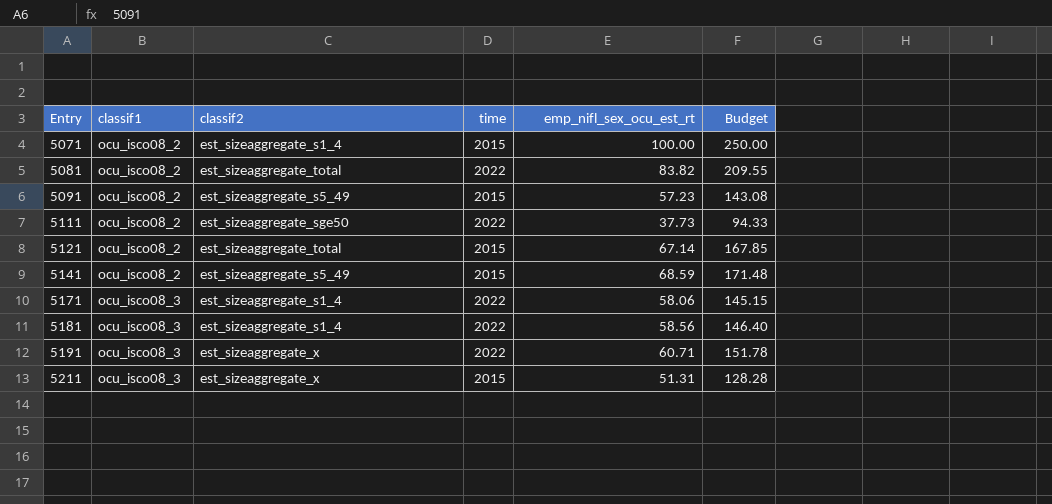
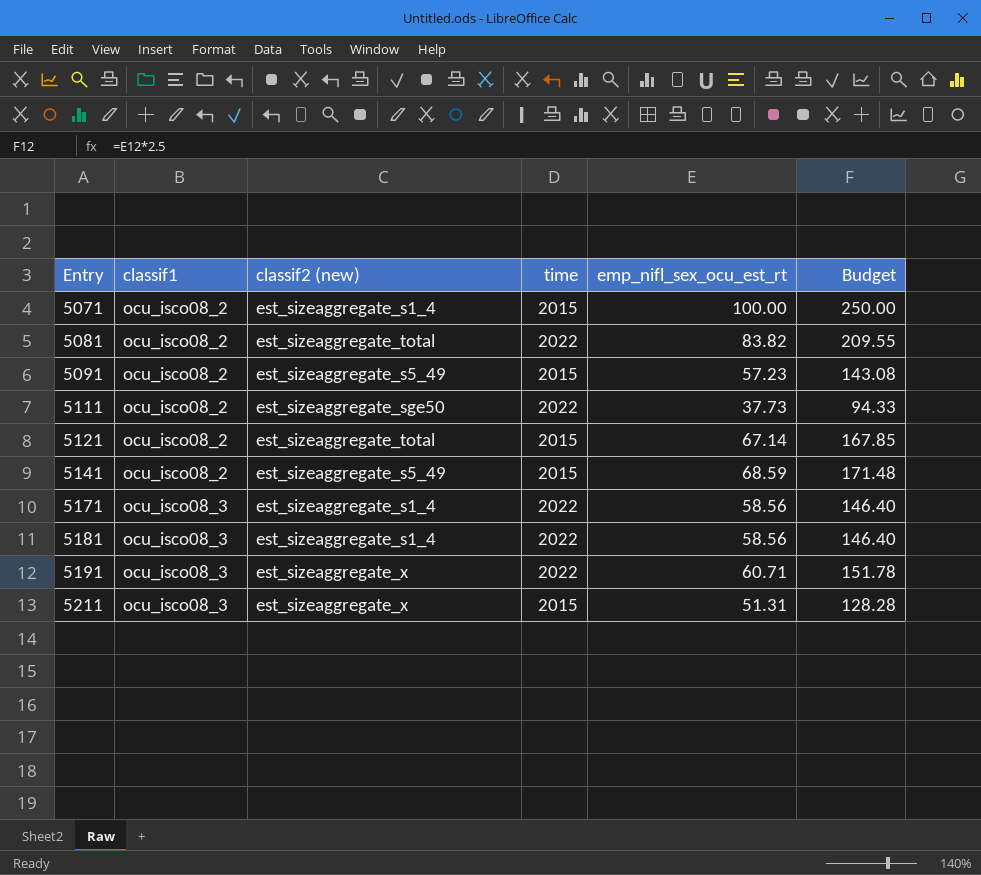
column name: classif2 -> classif2 (new)
5171 | emp_nifl_sex_ocu_est_rt: 58.06 -> 58.56
5171 | Budget: 145.15 -> 146.40

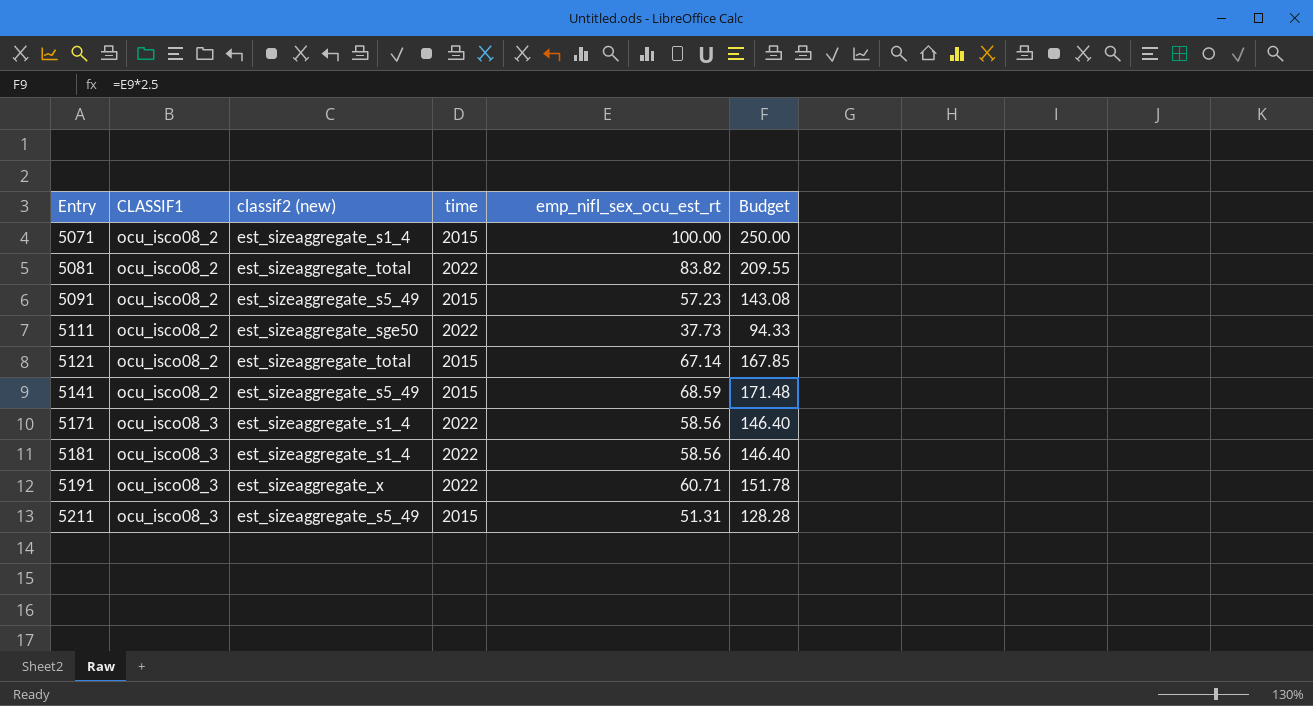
column name: classif1 -> CLASSIF1
5211 | classif2 (new): est_sizeaggregate_x -> est_sizeaggregate_s5_49

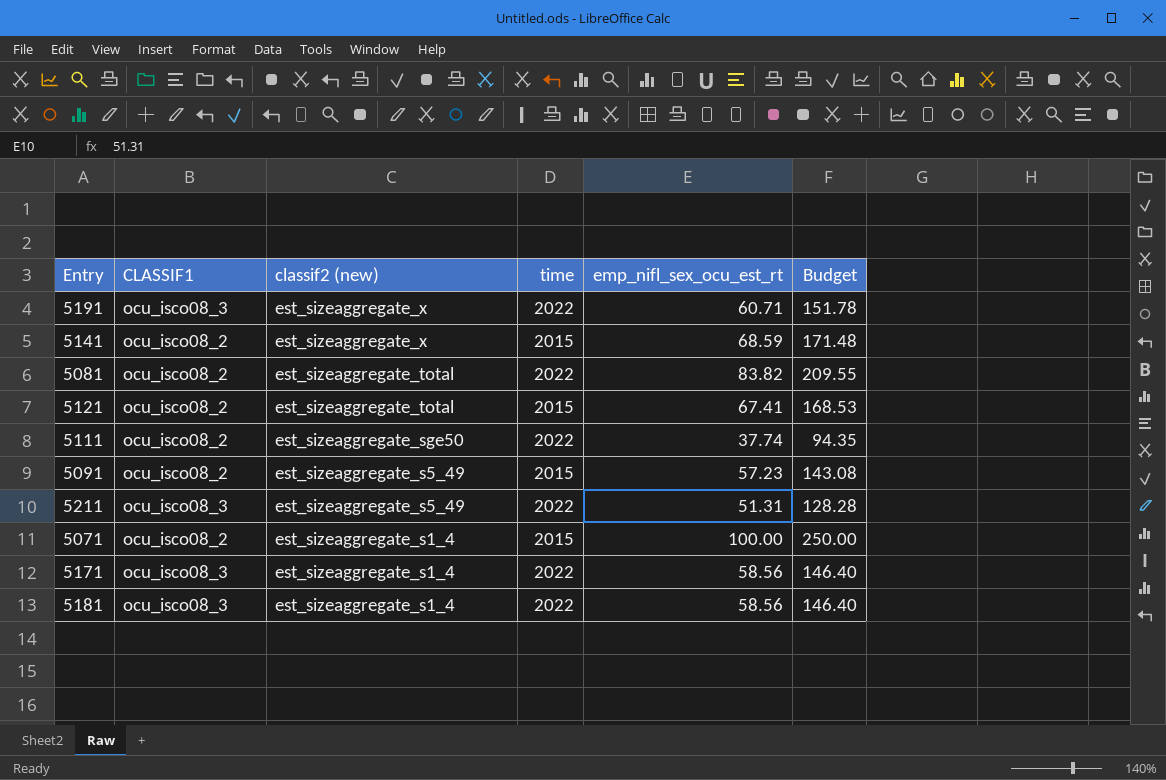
row order: Entry ascending -> classif2 (new) descending
5141 | classif2 (new): est_sizeaggregate_s5_49 -> est_sizeaggregate_x
5121 | emp_nifl_sex_ocu_est_rt: 67.14 -> 67.41
5121 | Budget: 167.85 -> 168.53
5111 | emp_nifl_sex_ocu_est_rt: 37.73 -> 37.74
5111 | Budget: 94.33 -> 94.35
5211 | time: 2015 -> 2022

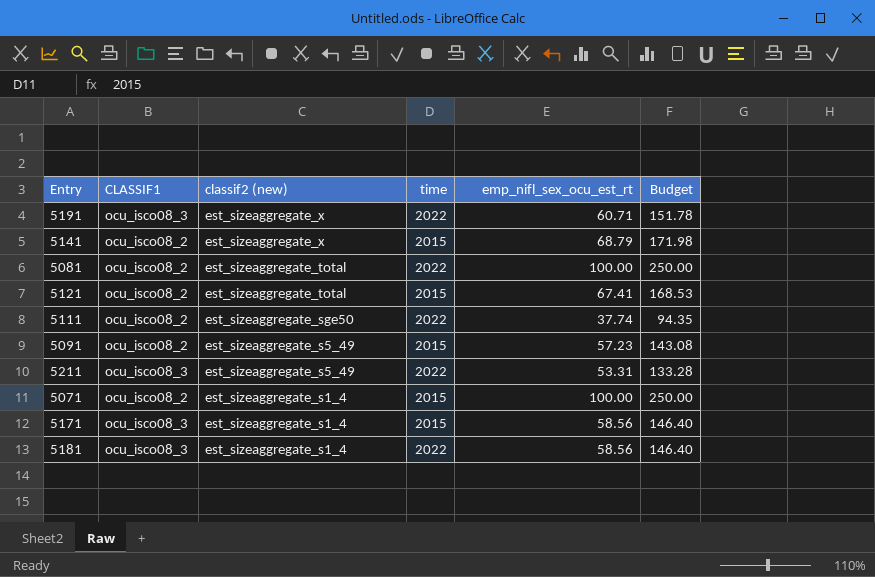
5141 | emp_nifl_sex_ocu_est_rt: 68.59 -> 68.79
5141 | Budget: 171.48 -> 171.98
5081 | emp_nifl_sex_ocu_est_rt: 83.82 -> 100.00
5081 | Budget: 209.55 -> 250.00
5211 | emp_nifl_sex_ocu_est_rt: 51.31 -> 53.31
5211 | Budget: 128.28 -> 133.28
5171 | time: 2022 -> 2015

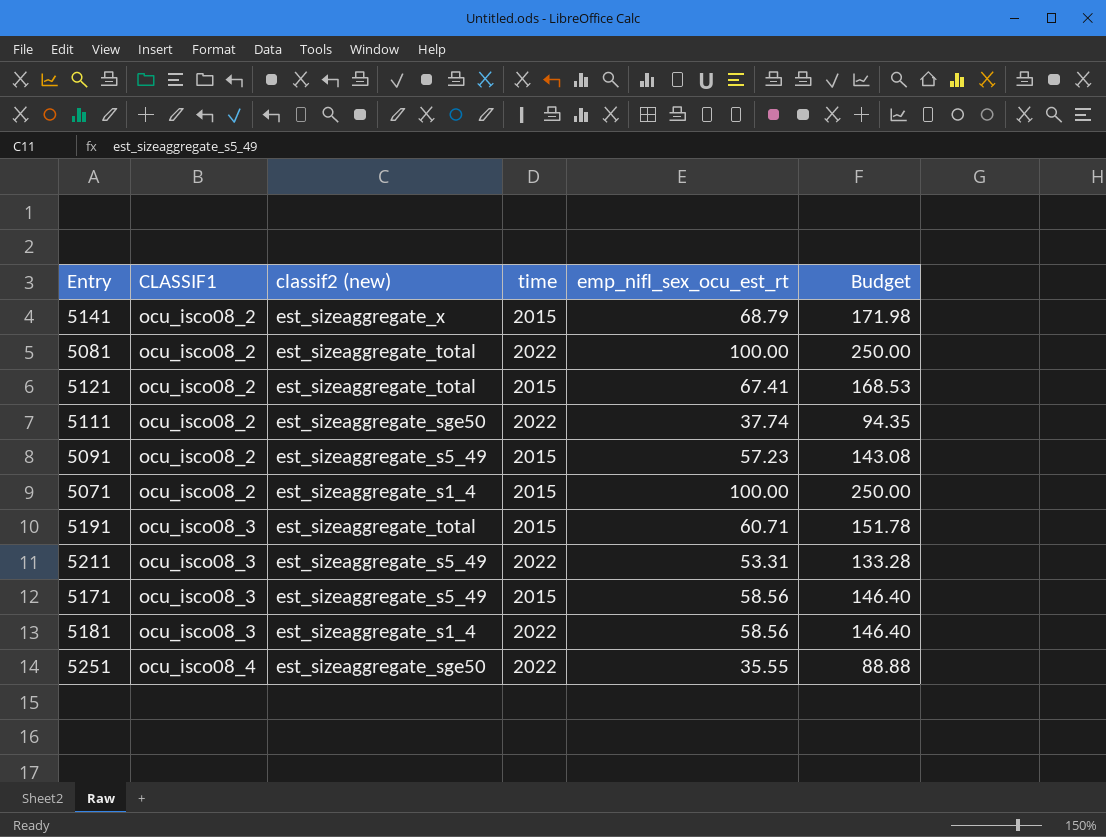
row order: classif2 (new) descending -> CLASSIF1 ascending
5191 | classif2 (new): est_sizeaggregate_x -> est_sizeaggregate_total
5191 | time: 2022 -> 2015
5171 | classif2 (new): est_sizeaggregate_s1_4 -> est_sizeaggregate_s5_49
row 5251: none -> ocu_isco08_4 | est_sizeaggregate_sge50 | 2022 | 35.55 | 88.88

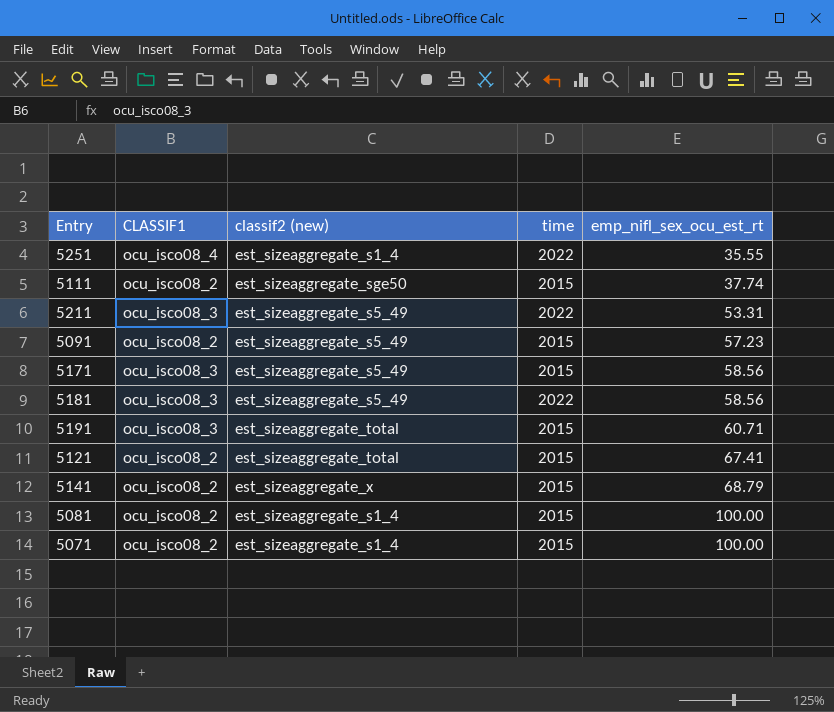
row order: CLASSIF1 ascending -> emp_nifl_sex_ocu_est_rt ascending
column Budget | formula: [emp_nifl_sex_ocu_est_rt] * 2.5 -> none
5251 | classif2 (new): est_sizeaggregate_sge50 -> est_sizeaggregate_s1_4
5111 | time: 2022 -> 2015
5181 | classif2 (new): est_sizeaggregate_s1_4 -> est_sizeaggregate_s5_49
5081 | classif2 (new): est_sizeaggregate_total -> est_sizeaggregate_s1_4
5081 | time: 2022 -> 2015

